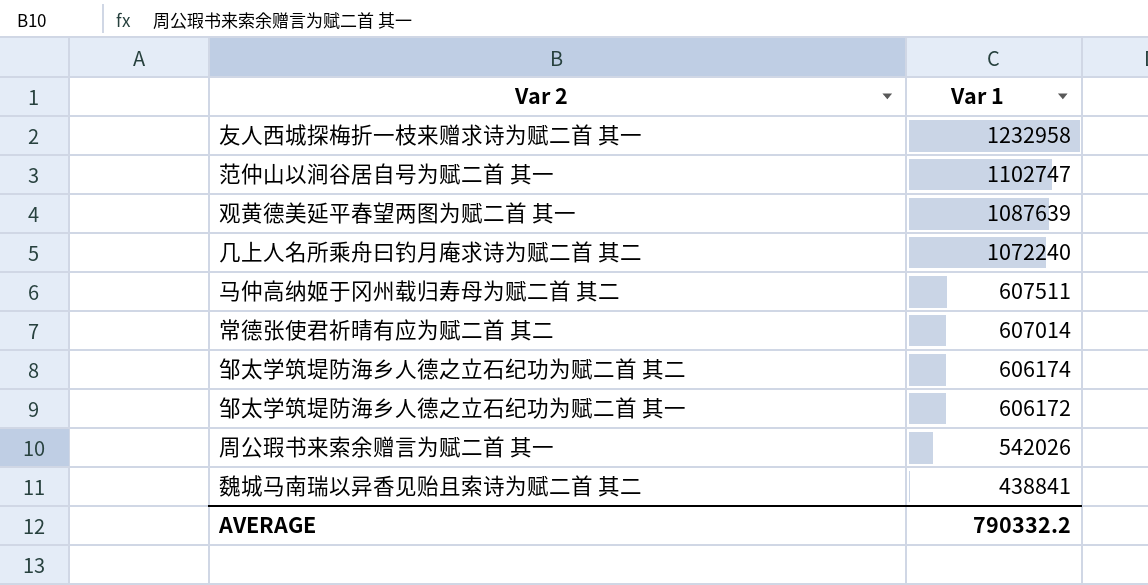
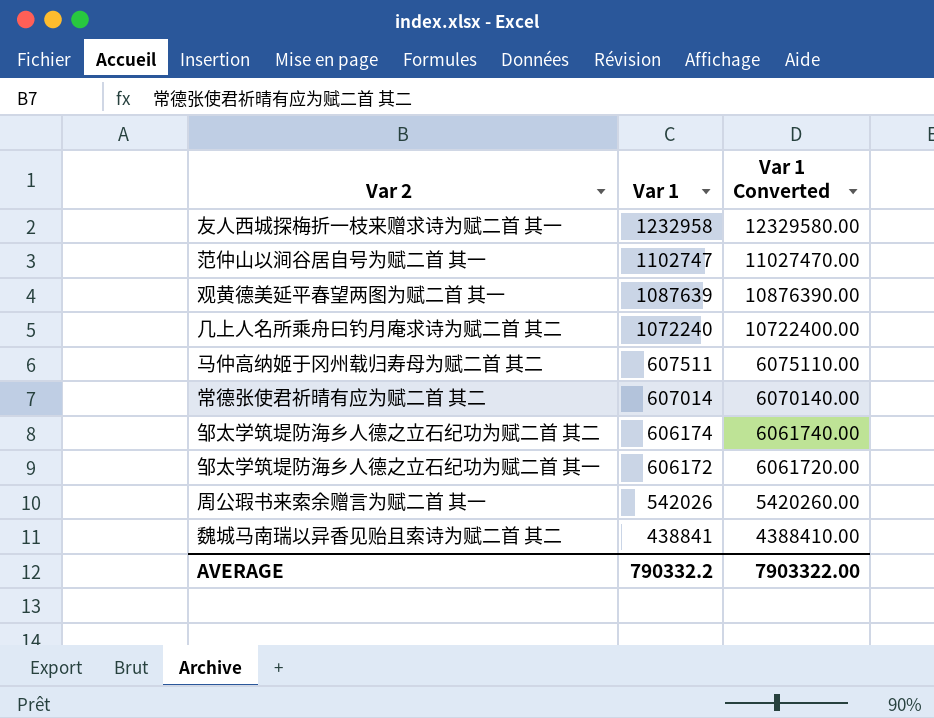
column Var 1 Converted | formula: none -> [Var 1] * 10

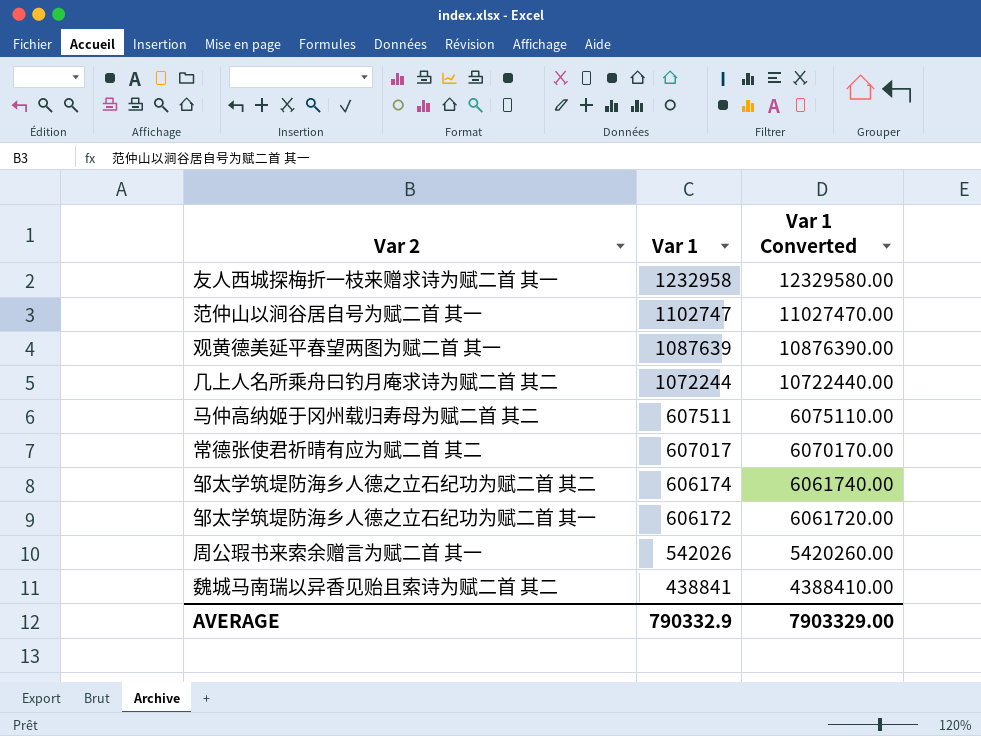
几上人名所乘舟曰钓月庵求诗为赋二首 其二 | Var 1: 1072240 -> 1072244
几上人名所乘舟曰钓月庵求诗为赋二首 其二 | Var 1 Converted: 10722400.00 -> 10722440.00
常德张使君祈晴有应为赋二首 其二 | Var 1: 607014 -> 607017
常德张使君祈晴有应为赋二首 其二 | Var 1 Converted: 6070140.00 -> 6070170.00
AVERAGE | Var 1: 790332.2 -> 790332.9
AVERAGE | Var 1 Converted: 7903322.00 -> 7903329.00

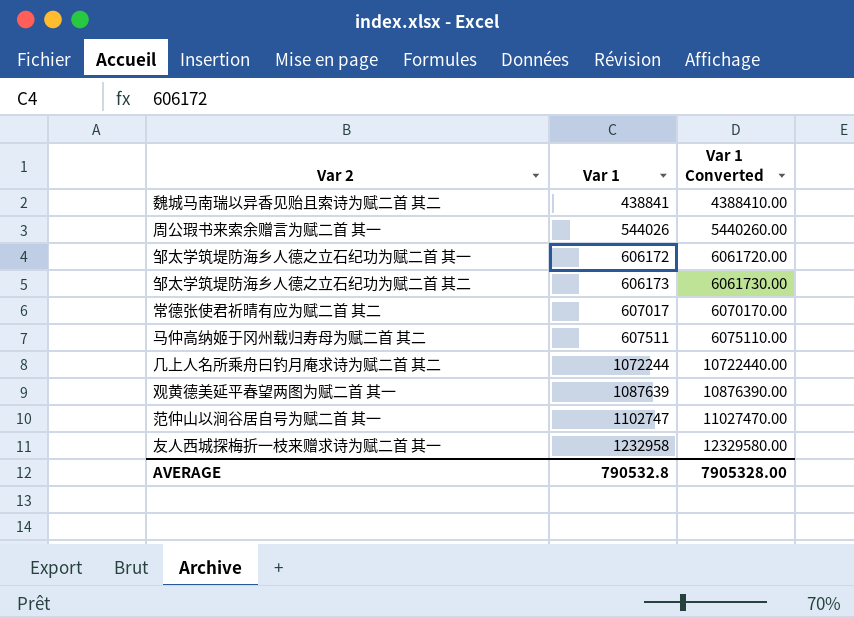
row order: Var 1 descending -> Var 1 ascending
周公瑕书来索余赠言为赋二首 其一 | Var 1: 542026 -> 544026
周公瑕书来索余赠言为赋二首 其一 | Var 1 Converted: 5420260.00 -> 5440260.00
邹太学筑堤防海乡人德之立石纪功为赋二首 其二 | Var 1: 606174 -> 606173
邹太学筑堤防海乡人德之立石纪功为赋二首 其二 | Var 1 Converted: 6061740.00 -> 6061730.00
AVERAGE | Var 1: 790332.9 -> 790532.8
AVERAGE | Var 1 Converted: 7903329.00 -> 7905328.00

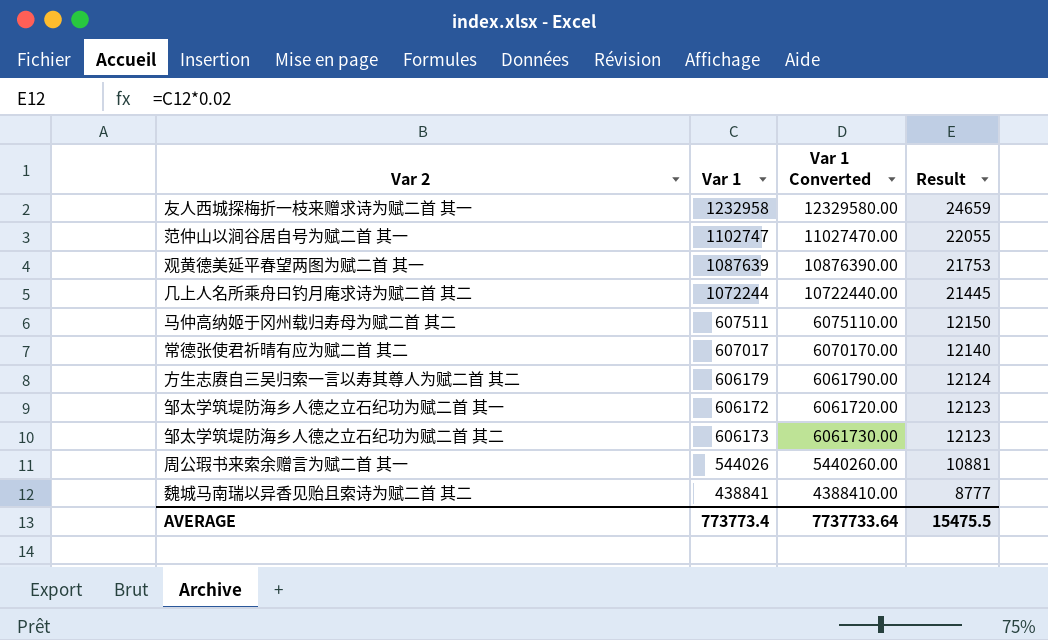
row order: Var 1 ascending -> Result descending
column Result | formula: none -> [Var 1] * 0.02
row 方生志赓自三吴归索一言以寿其尊人为赋二首 其二: none -> 606179 | 6061790.00 | 12124
AVERAGE | Var 1: 790532.8 -> 773773.4
AVERAGE | Var 1 Converted: 7905328.00 -> 7737733.64

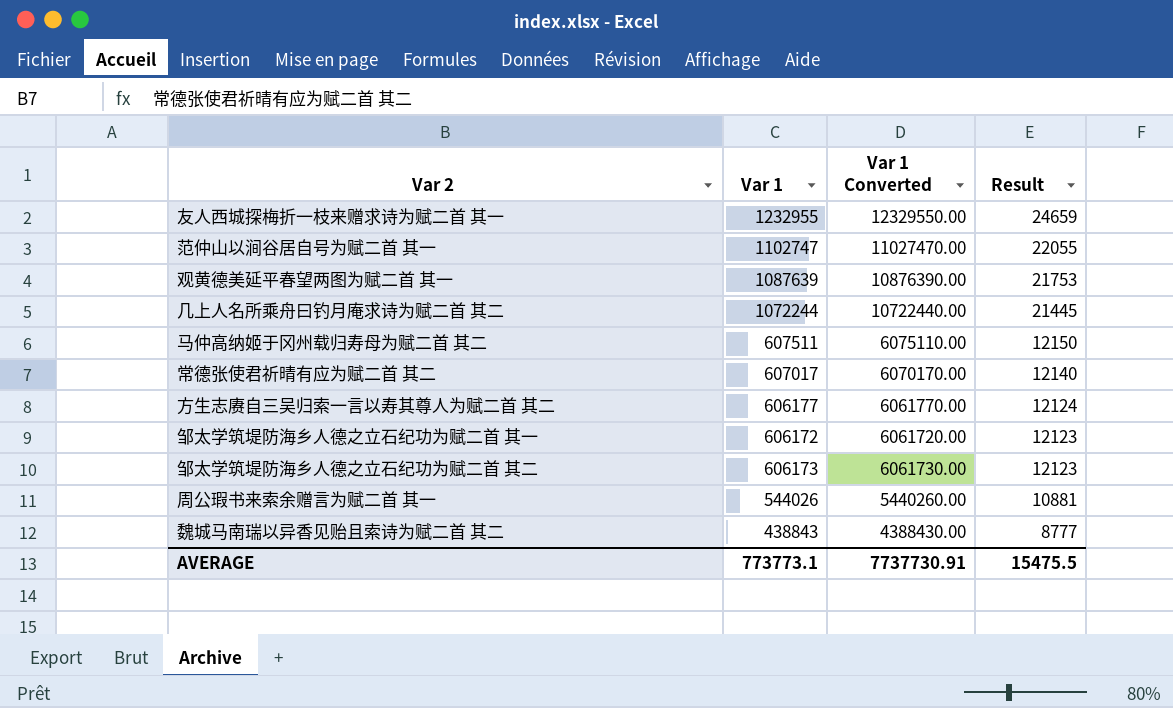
友人西城探梅折一枝来赠求诗为赋二首 其一 | Var 1: 1232958 -> 1232955
友人西城探梅折一枝来赠求诗为赋二首 其一 | Var 1 Converted: 12329580.00 -> 12329550.00
方生志赓自三吴归索一言以寿其尊人为赋二首 其二 | Var 1: 606179 -> 606177
方生志赓自三吴归索一言以寿其尊人为赋二首 其二 | Var 1 Converted: 6061790.00 -> 6061770.00
魏城马南瑞以异香见贻且索诗为赋二首 其二 | Var 1: 438841 -> 438843
魏城马南瑞以异香见贻且索诗为赋二首 其二 | Var 1 Converted: 4388410.00 -> 4388430.00
AVERAGE | Var 1: 773773.4 -> 773773.1
AVERAGE | Var 1 Converted: 7737733.64 -> 7737730.91

